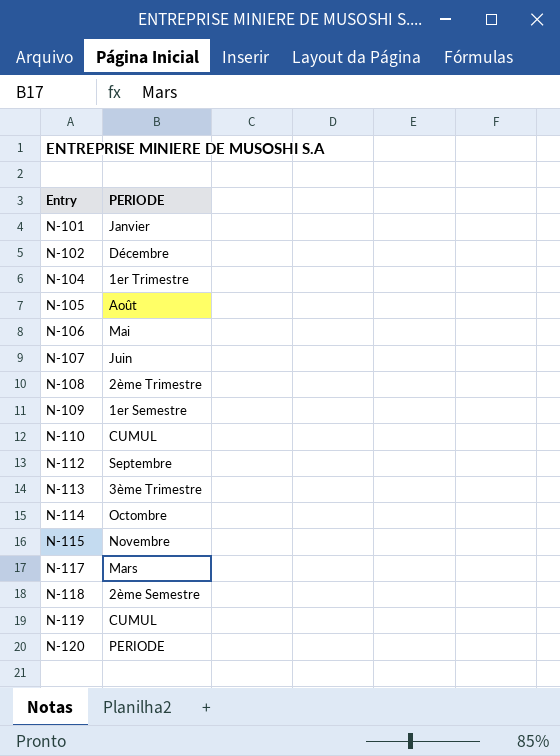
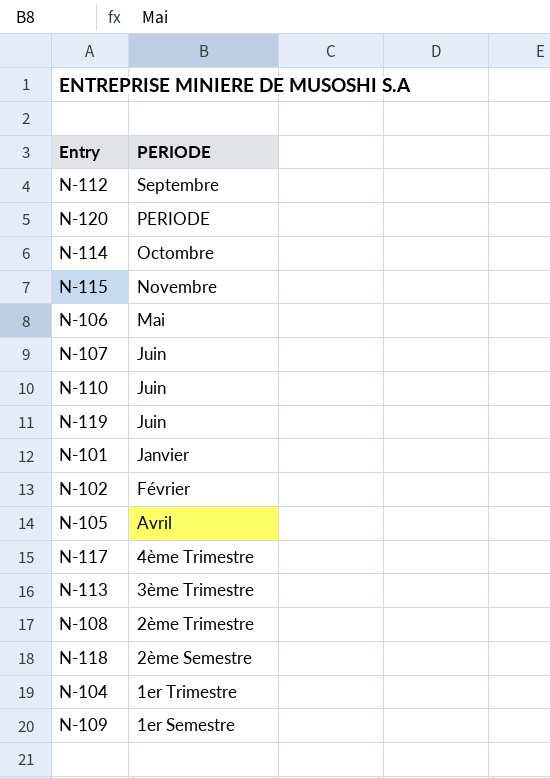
row order: Entry ascending -> PERIODE descending
N-110 | PERIODE: CUMUL -> Juin
N-119 | PERIODE: CUMUL -> Juin
N-102 | PERIODE: Décembre -> Février
N-105 | PERIODE: Août -> Avril
N-117 | PERIODE: Mars -> 4ème Trimestre

